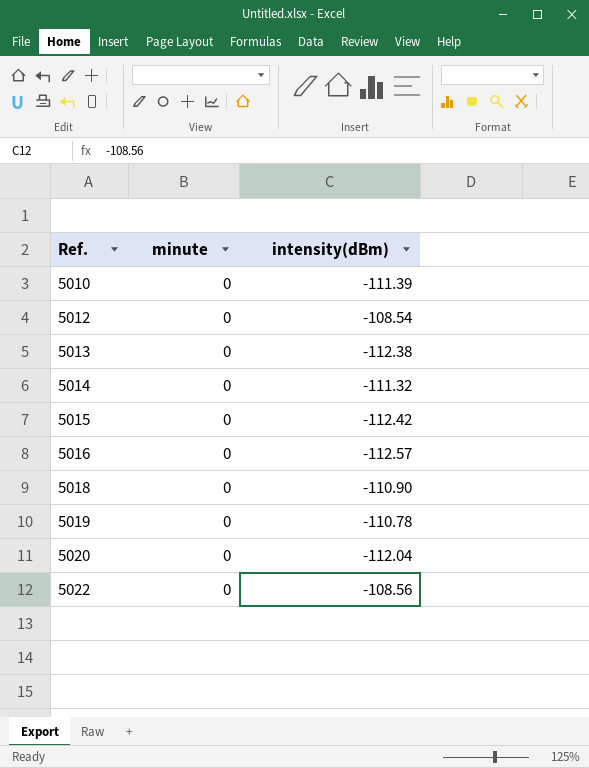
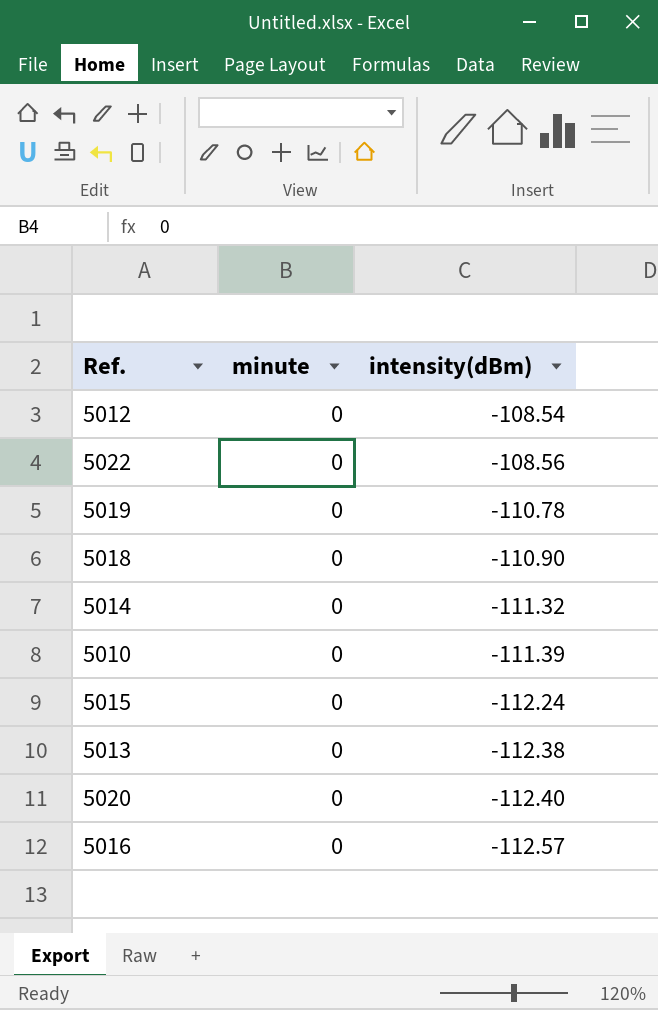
row order: Ref. ascending -> intensity(dBm) descending
5015 | intensity(dBm): -112.42 -> -112.24
5020 | intensity(dBm): -112.04 -> -112.40

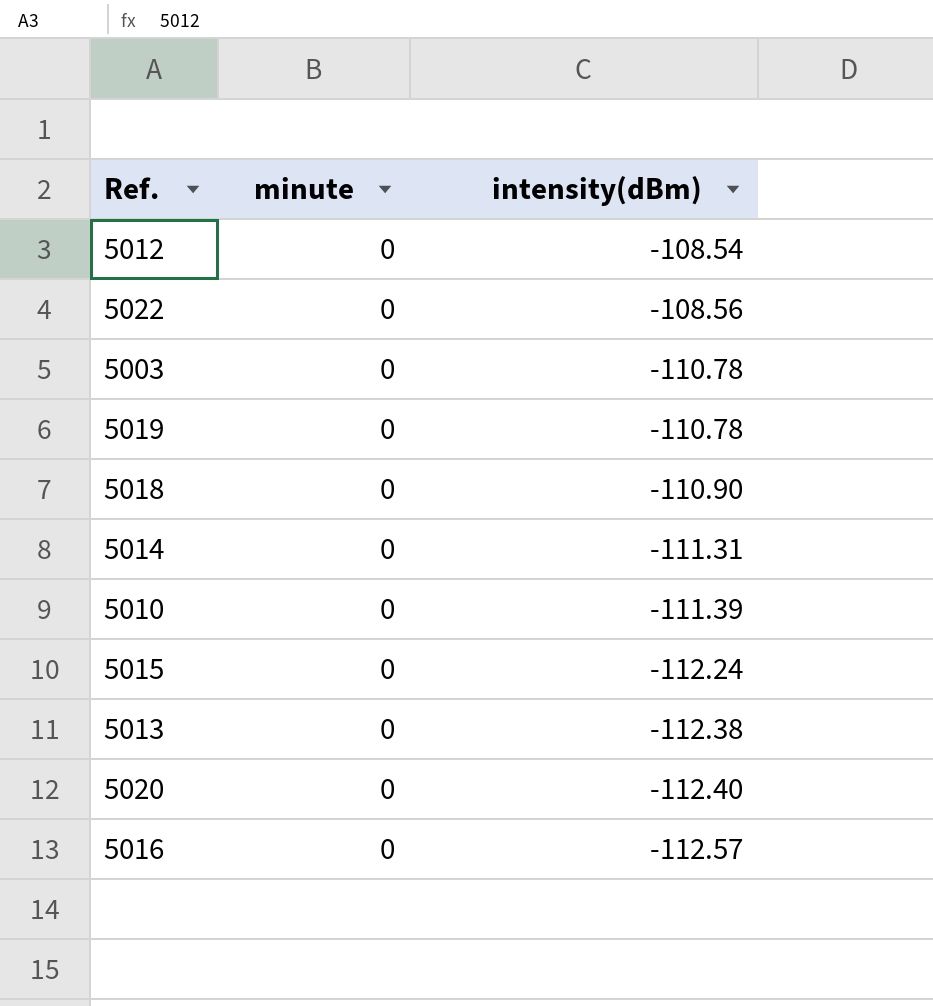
row 5003: none -> 0 | -110.78
5014 | intensity(dBm): -111.32 -> -111.31

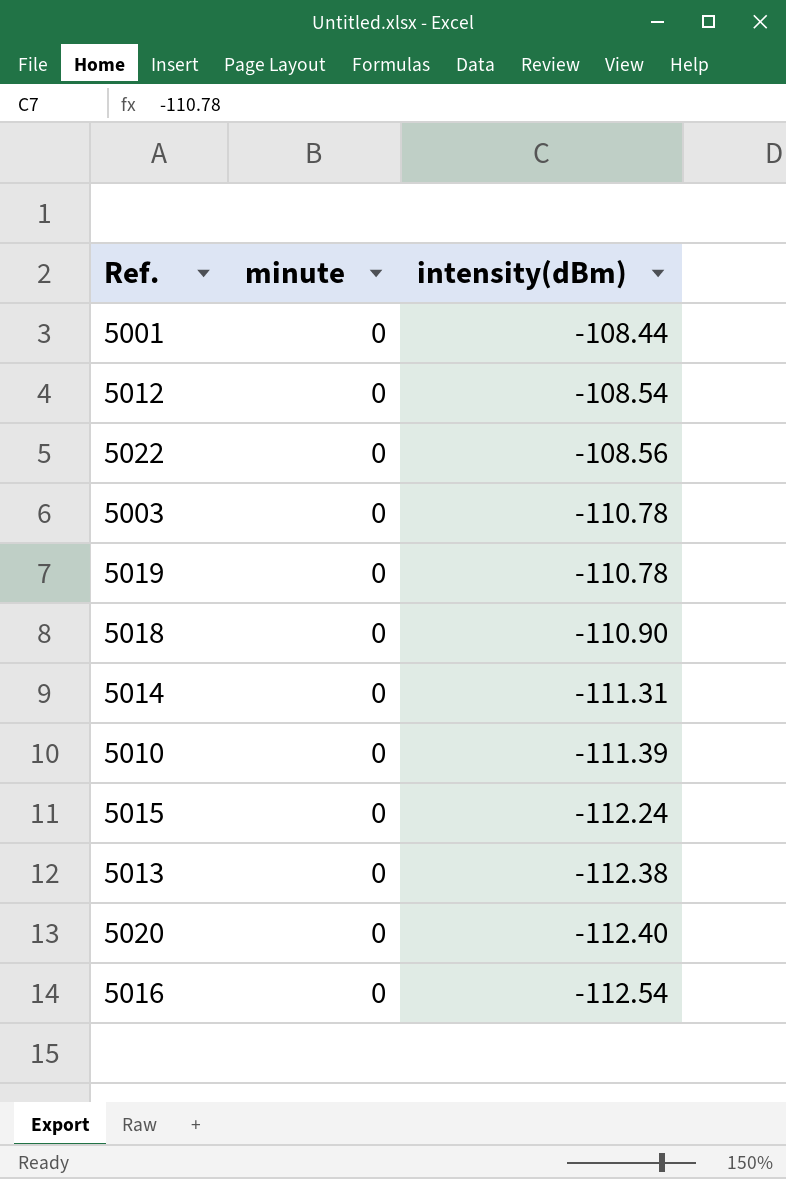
row 5001: none -> 0 | -108.44
5016 | intensity(dBm): -112.57 -> -112.54

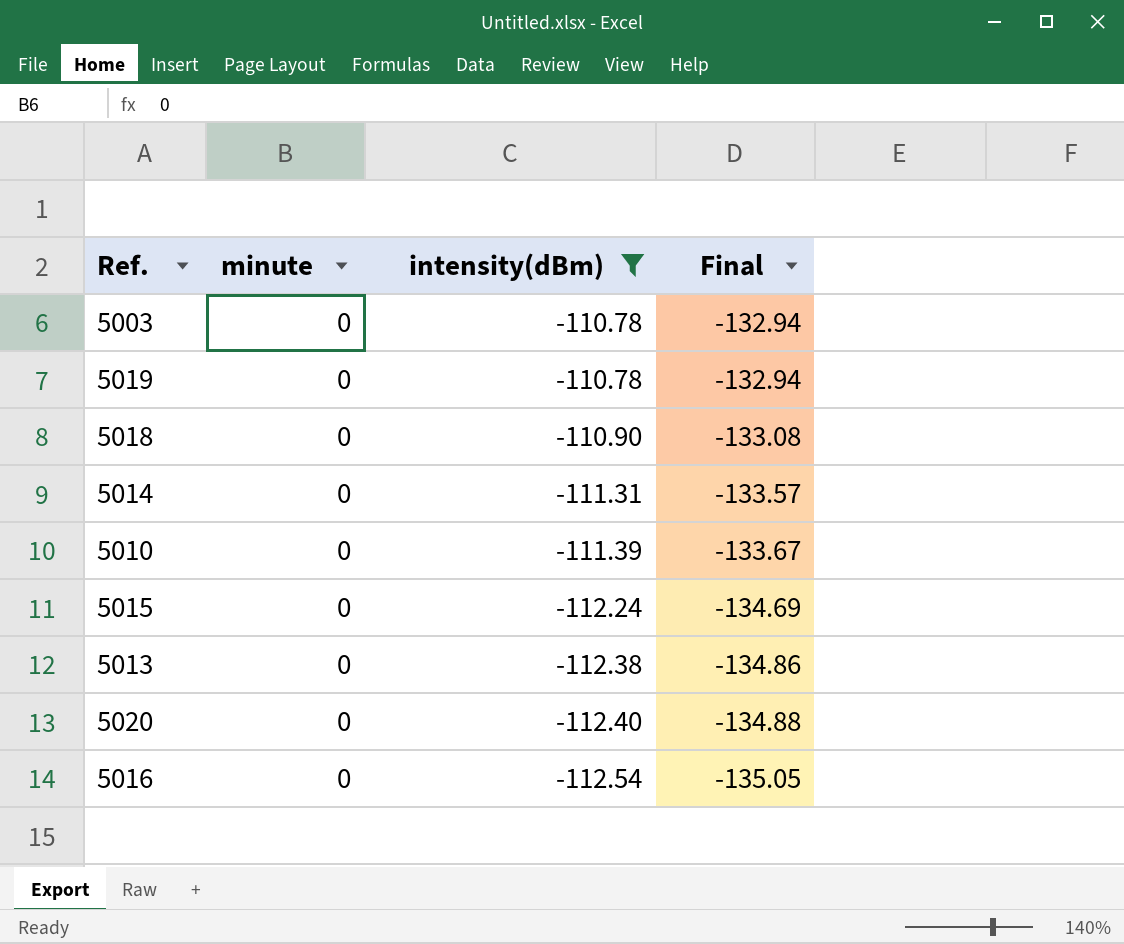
filter: none -> intensity(dBm) <= -110.78
column Final | formula: none -> [intensity(dBm)] * 1.2

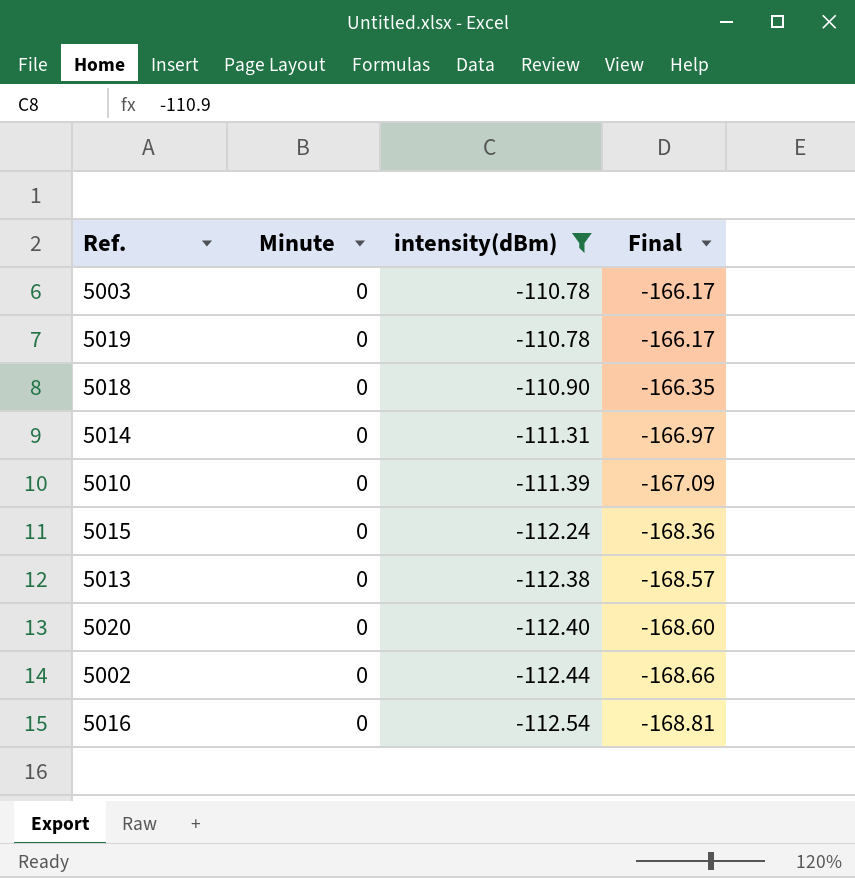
column name: minute -> Minute
column Final | formula: [intensity(dBm)] * 1.2 -> [intensity(dBm)] * 1.5
row 5002: none -> 0 | -112.44 | -168.66

